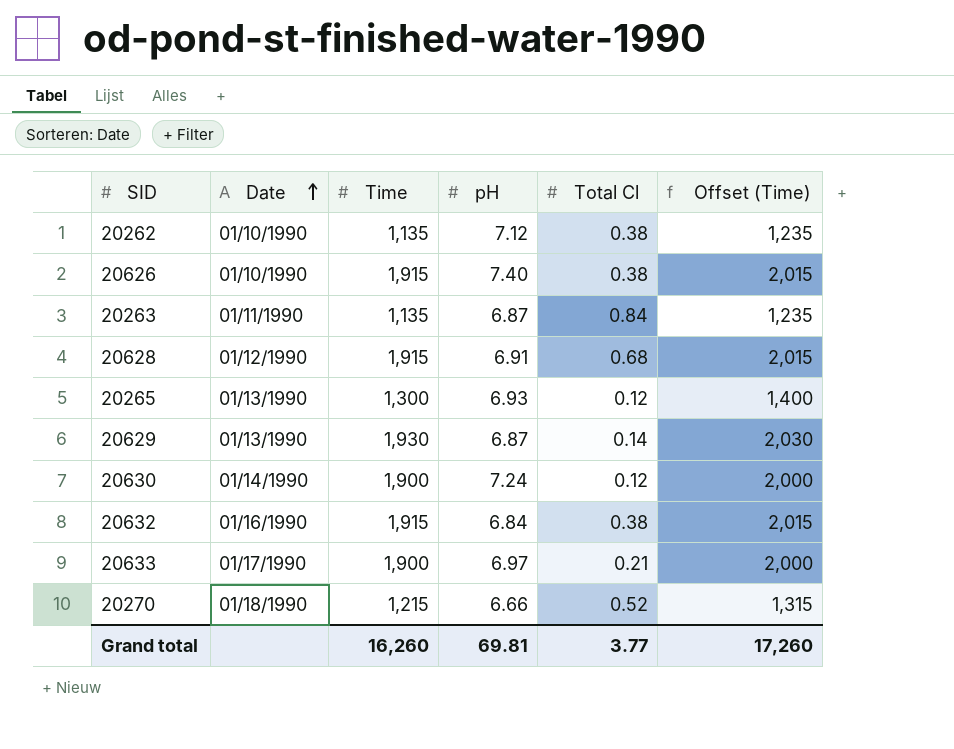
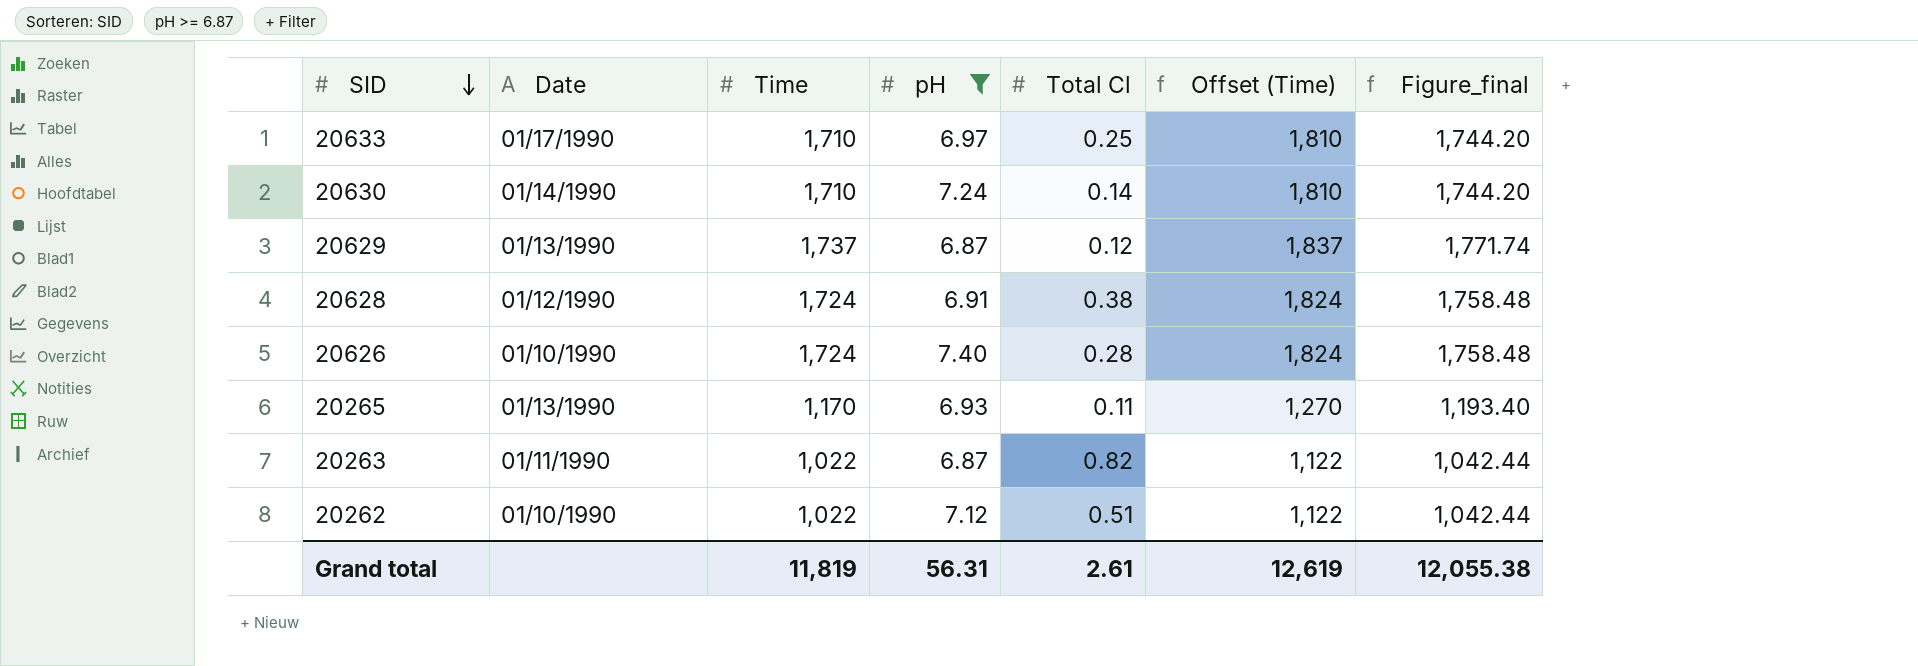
filter: none -> pH >= 6.87
row order: Date ascending -> SID descending
column Figure_final | formula: none -> [Time] * 1.02
20633 | Time: 1,900 -> 1,710
20633 | Total Cl: 0.21 -> 0.25
20633 | Offset (Time): 2,000 -> 1,810
20630 | Time: 1,900 -> 1,710
20630 | Total Cl: 0.12 -> 0.14
20630 | Offset (Time): 2,000 -> 1,810
20629 | Time: 1,930 -> 1,737
20629 | Total Cl: 0.14 -> 0.12
20629 | Offset (Time): 2,030 -> 1,837
20628 | Time: 1,915 -> 1,724
20628 | Total Cl: 0.68 -> 0.38
20628 | Offset (Time): 2,015 -> 1,824
20626 | Time: 1,915 -> 1,724
20626 | Total Cl: 0.38 -> 0.28
20626 | Offset (Time): 2,015 -> 1,824
20265 | Time: 1,300 -> 1,170
20265 | Total Cl: 0.12 -> 0.11
20265 | Offset (Time): 1,400 -> 1,270
20263 | Time: 1,135 -> 1,022
20263 | Total Cl: 0.84 -> 0.82
20263 | Offset (Time): 1,235 -> 1,122
20262 | Time: 1,135 -> 1,022
20262 | Total Cl: 0.38 -> 0.51
20262 | Offset (Time): 1,235 -> 1,122
Grand total | Time: 16,260 -> 11,819
Grand total | pH: 69.81 -> 56.31
Grand total | Total Cl: 3.77 -> 2.61
Grand total | Offset (Time): 17,260 -> 12,619

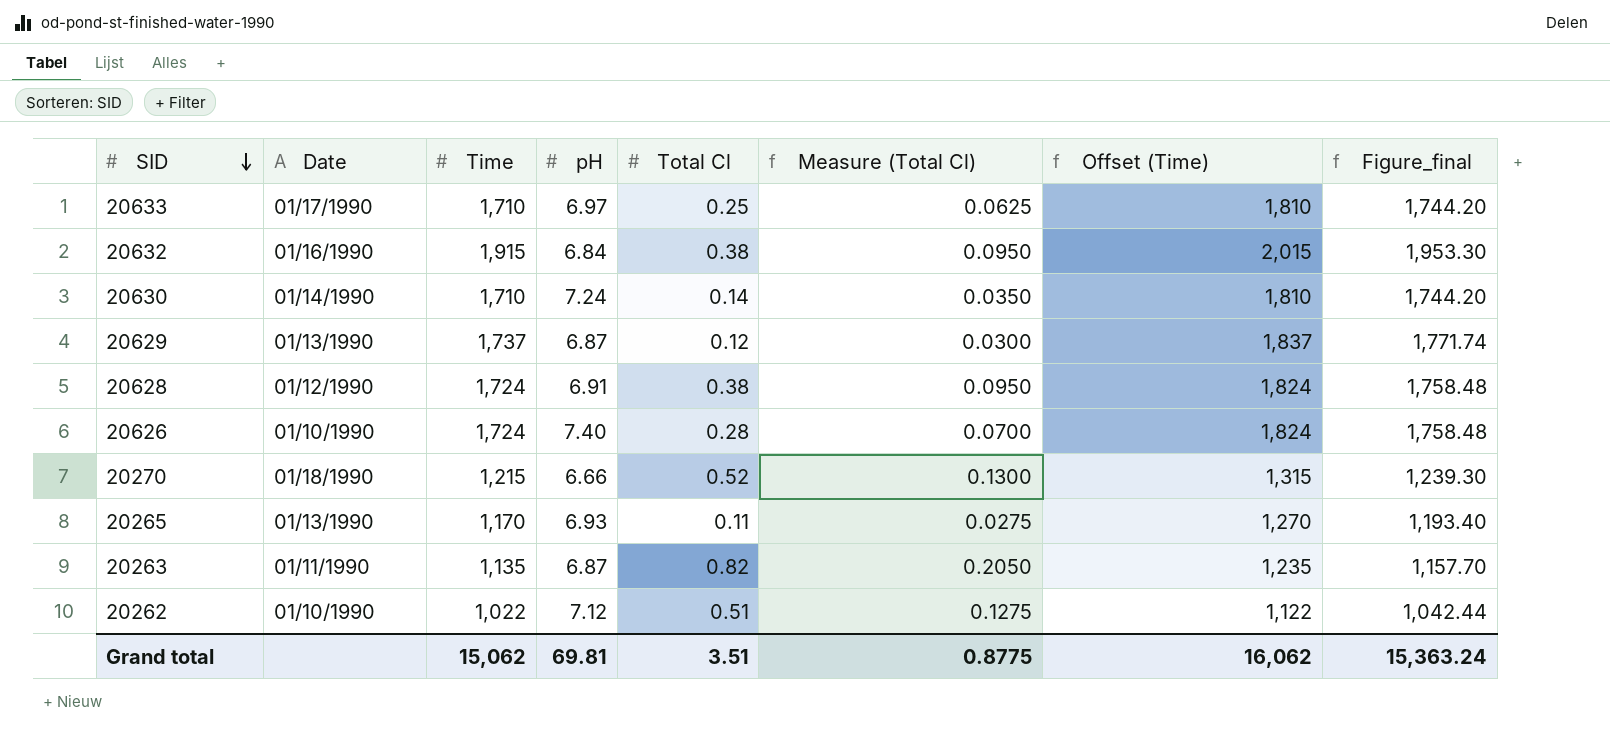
filter: pH >= 6.87 -> none
column Measure (Total Cl) | formula: none -> [Total Cl] * 0.25
20263 | Time: 1,022 -> 1,135
20263 | Offset (Time): 1,122 -> 1,235
20263 | Figure_final: 1,042.44 -> 1,157.70
Grand total | Time: 11,819 -> 15,062
Grand total | pH: 56.31 -> 69.81
Grand total | Total Cl: 2.61 -> 3.51
Grand total | Offset (Time): 12,619 -> 16,062
Grand total | Figure_final: 12,055.38 -> 15,363.24

